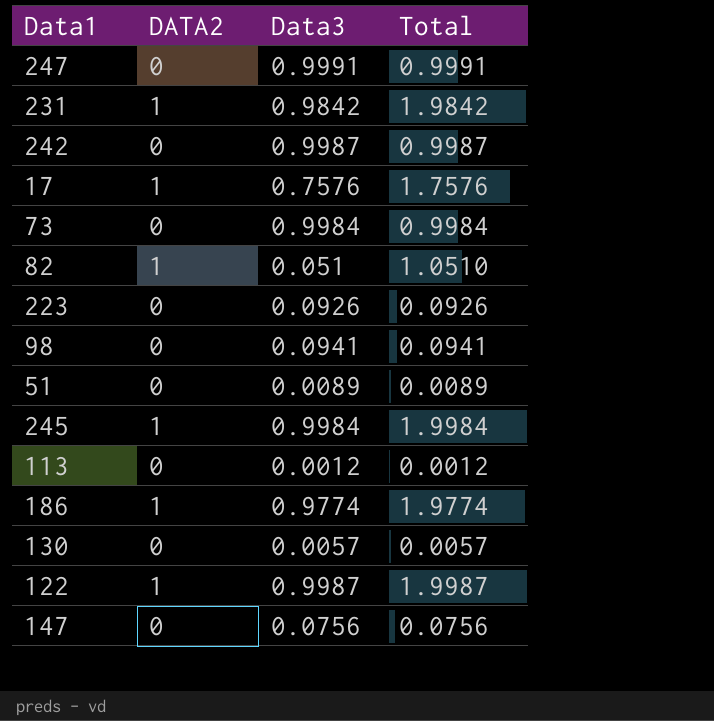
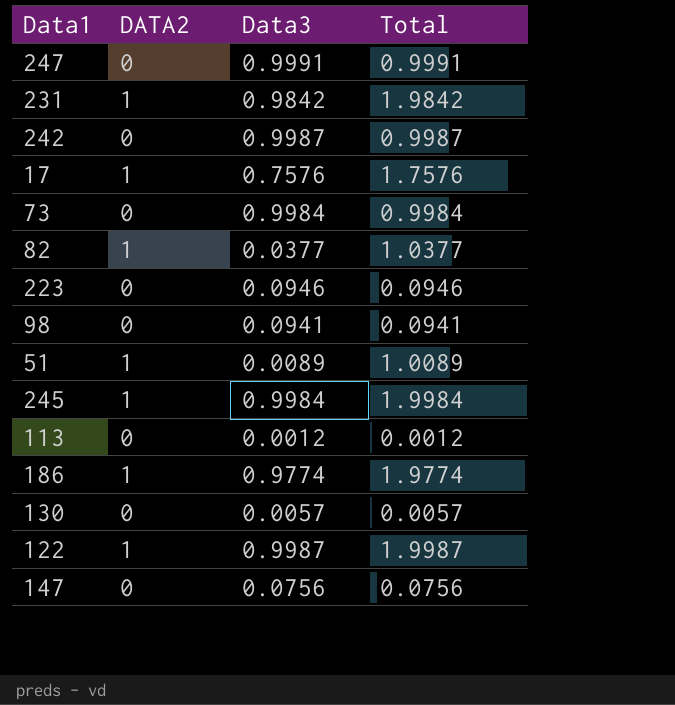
82 | Data3: 0.051 -> 0.0377
82 | Total: 1.0510 -> 1.0377
223 | Data3: 0.0926 -> 0.0946
223 | Total: 0.0926 -> 0.0946
51 | DATA2: 0 -> 1
51 | Total: 0.0089 -> 1.0089

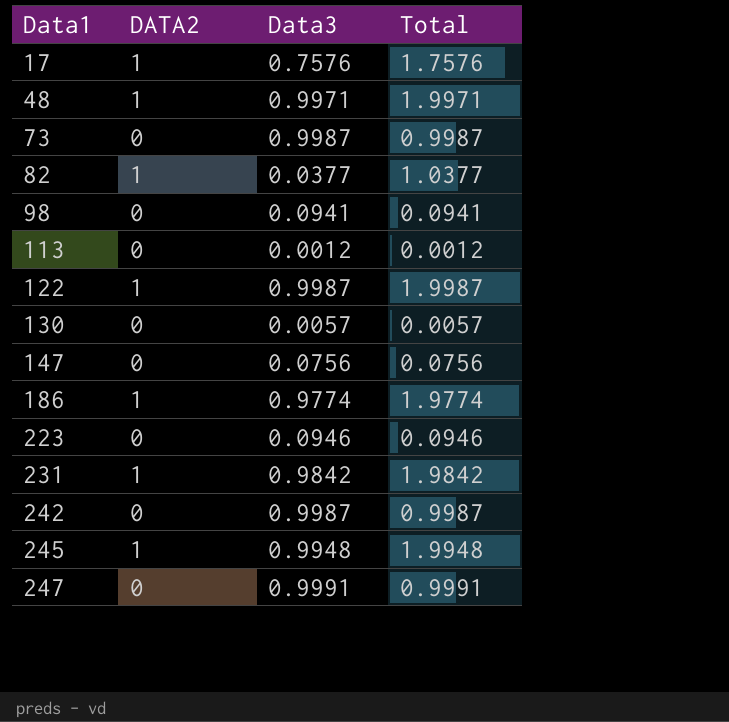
row order: none -> Data1 ascending
row 51: 1 | 0.0089 | 1.0089 -> none
row 48: none -> 1 | 0.9971 | 1.9971
73 | Data3: 0.9984 -> 0.9987
73 | Total: 0.9984 -> 0.9987
245 | Data3: 0.9984 -> 0.9948
245 | Total: 1.9984 -> 1.9948

